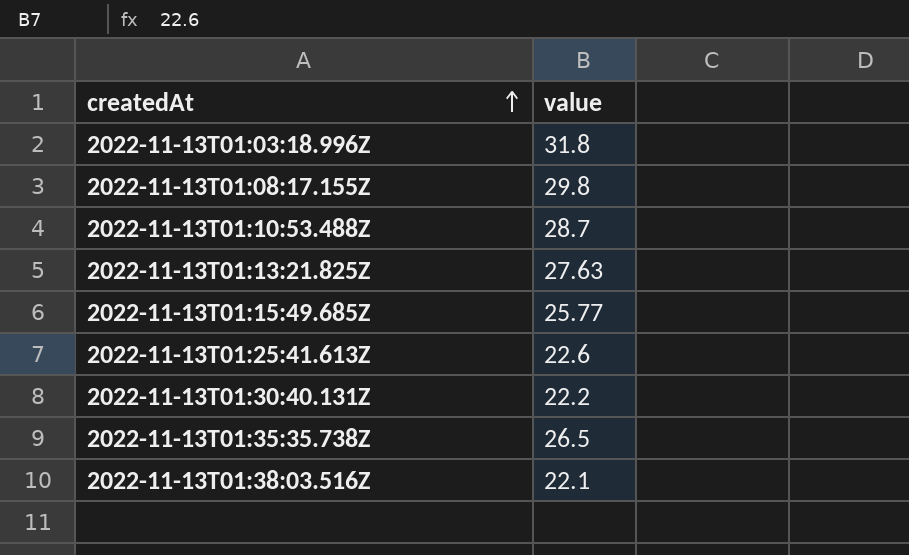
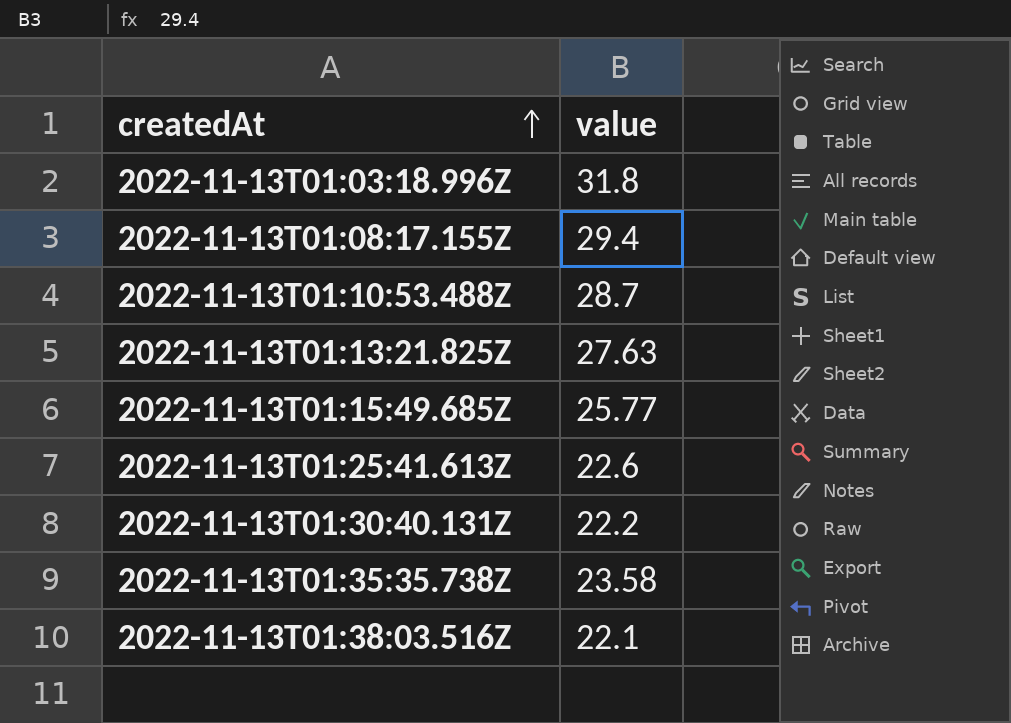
2022-11-13T01:08:17.155Z | value: 29.8 -> 29.4
2022-11-13T01:35:35.738Z | value: 26.5 -> 23.58

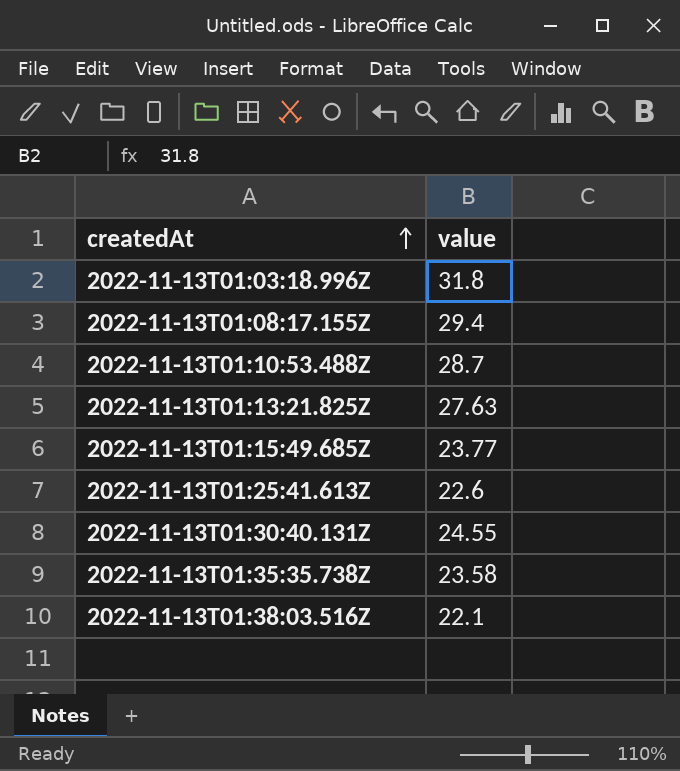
2022-11-13T01:15:49.685Z | value: 25.77 -> 23.77
2022-11-13T01:30:40.131Z | value: 22.2 -> 24.55

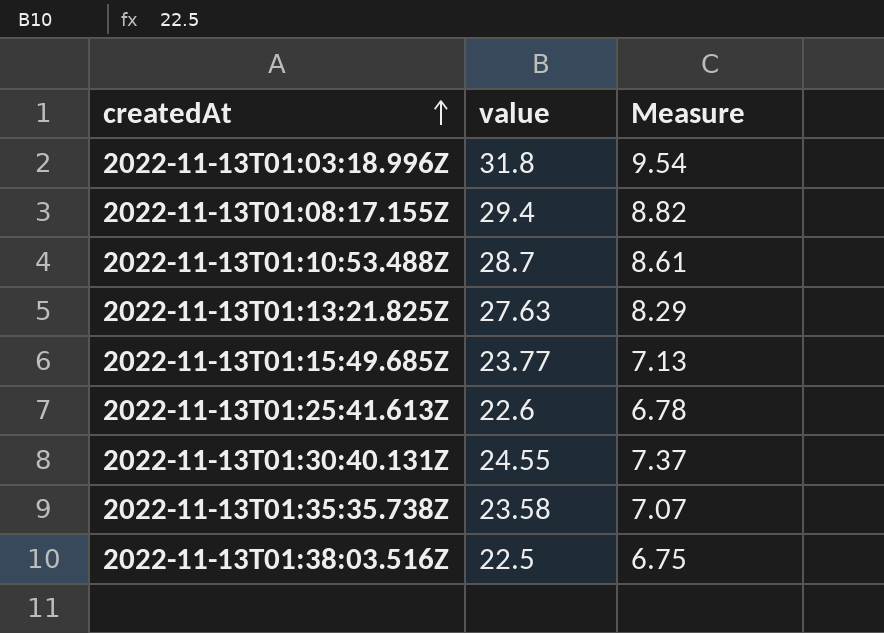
column Measure | formula: none -> [value] * 0.3
2022-11-13T01:38:03.516Z | value: 22.1 -> 22.5

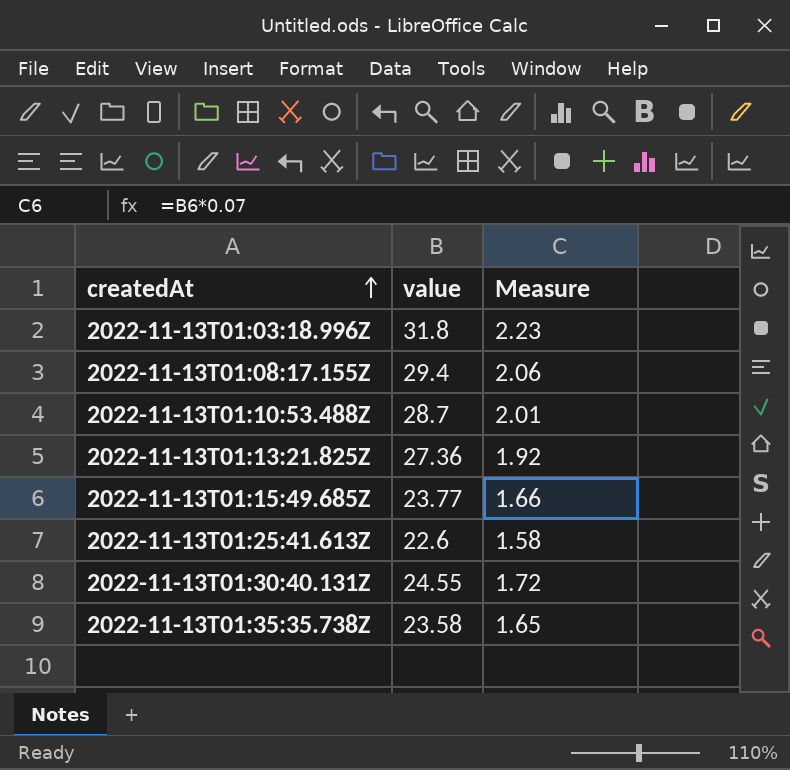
column Measure | formula: [value] * 0.3 -> [value] * 0.07
row 2022-11-13T01:38:03.516Z: 22.5 | 6.75 -> none
2022-11-13T01:13:21.825Z | value: 27.63 -> 27.36

